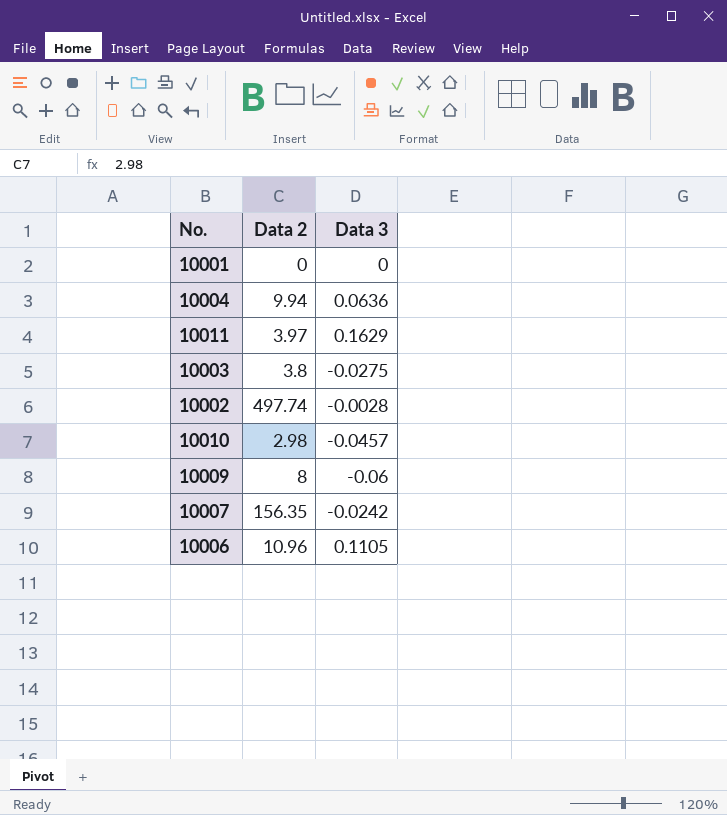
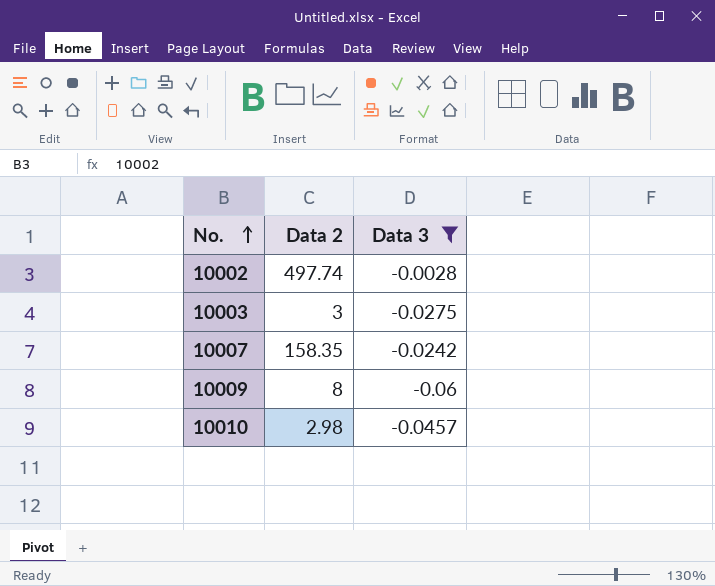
filter: none -> Data 3 <= -0.0028
row order: none -> No. ascending
10003 | Data 2: 3.8 -> 3
10007 | Data 2: 156.35 -> 158.35

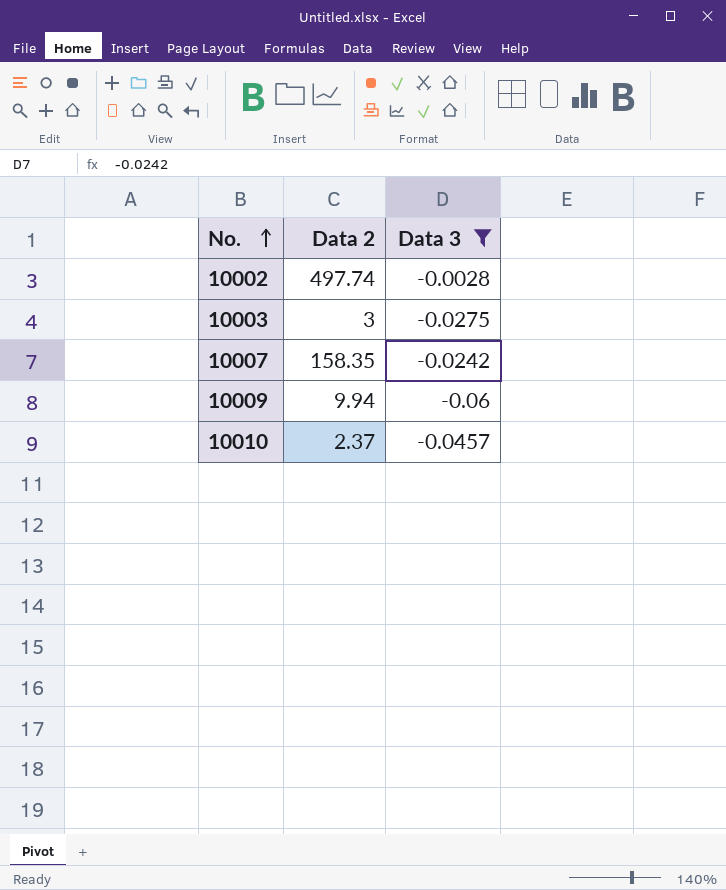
10009 | Data 2: 8 -> 9.94
10010 | Data 2: 2.98 -> 2.37

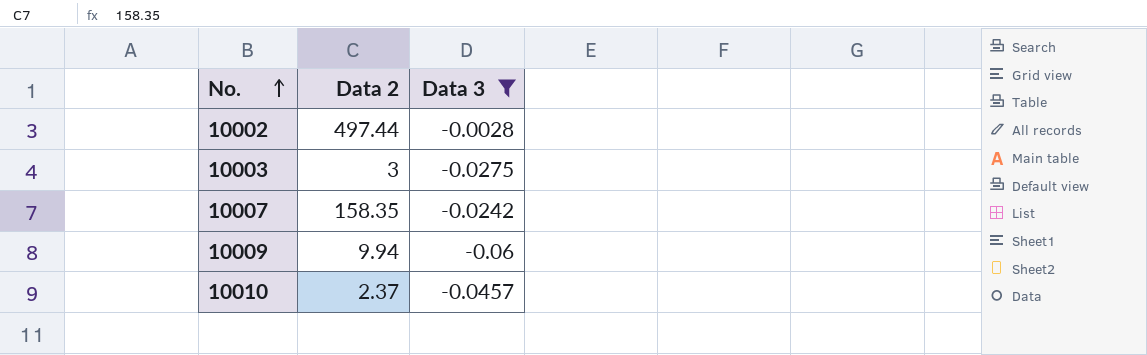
10002 | Data 2: 497.74 -> 497.44

